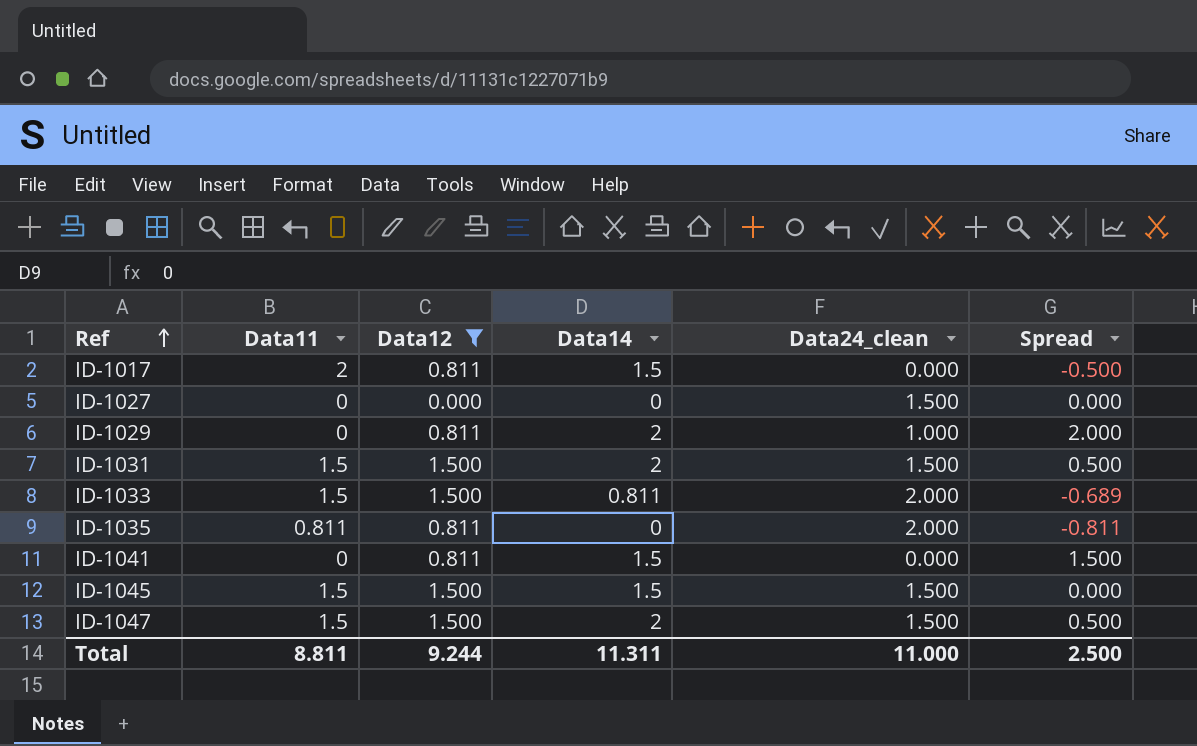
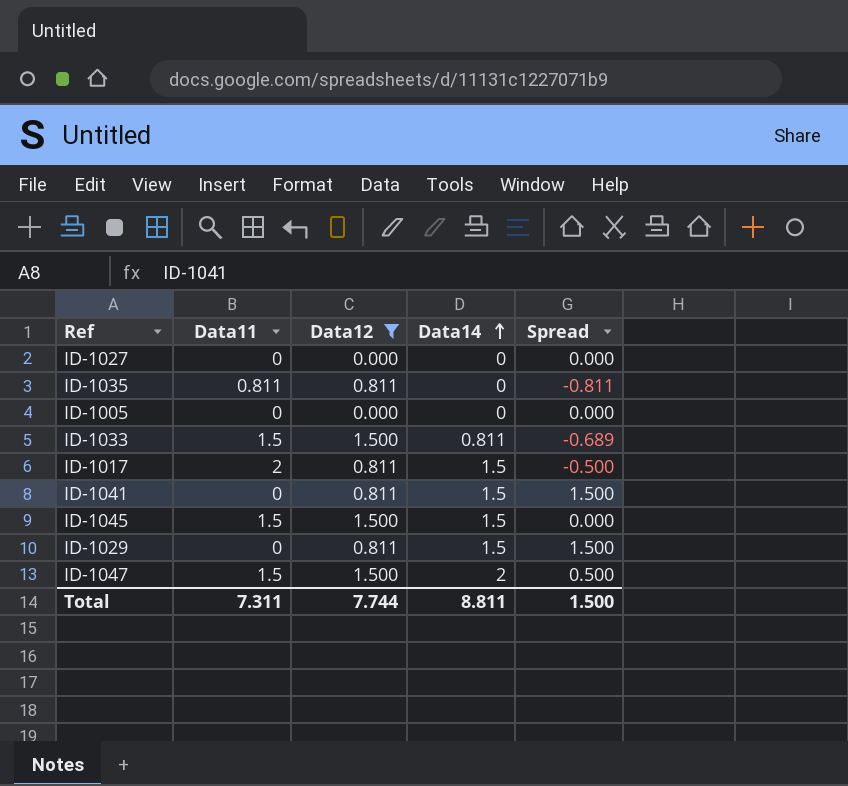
row order: Ref ascending -> Data14 ascending
column Data24_clean | position: 5 -> none
row ID-1031: 1.5 | 1.500 | 2 | 1.500 | 0.500 -> none
row ID-1005: none -> 0 | 0.000 | 0 | 0.000
ID-1029 | Data14: 2 -> 1.5
ID-1029 | Spread: 2.000 -> 1.500
Total | Data11: 8.811 -> 7.311
Total | Data12: 9.244 -> 7.744
Total | Data14: 11.311 -> 8.811
Total | Spread: 2.500 -> 1.500

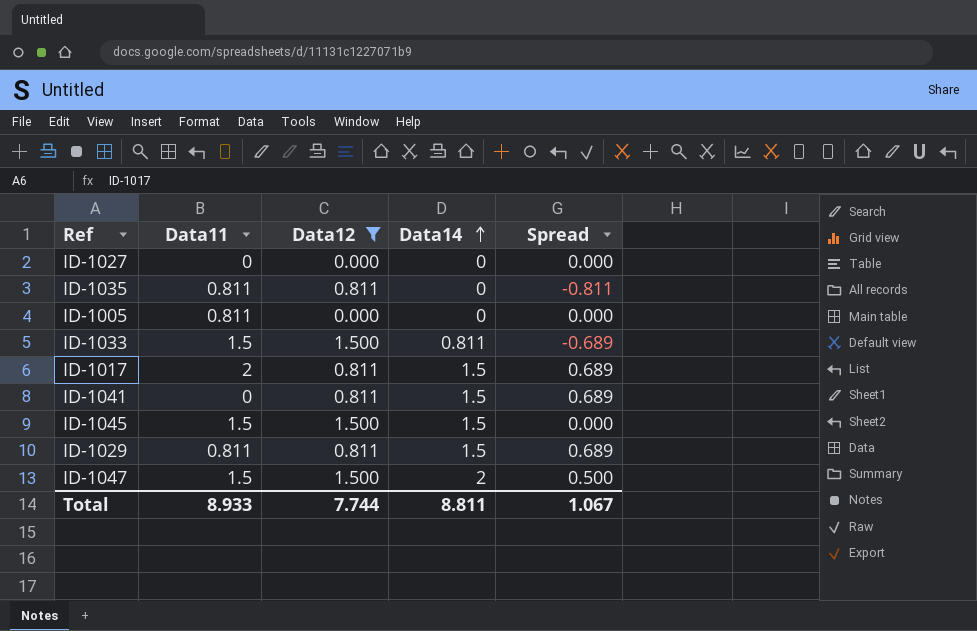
column Spread | formula: [Data14] - [Data11] -> [Data14] - [Data12]
ID-1005 | Data11: 0 -> 0.811
ID-1029 | Data11: 0 -> 0.811
Total | Data11: 7.311 -> 8.933
Total | Spread: 1.500 -> 1.067

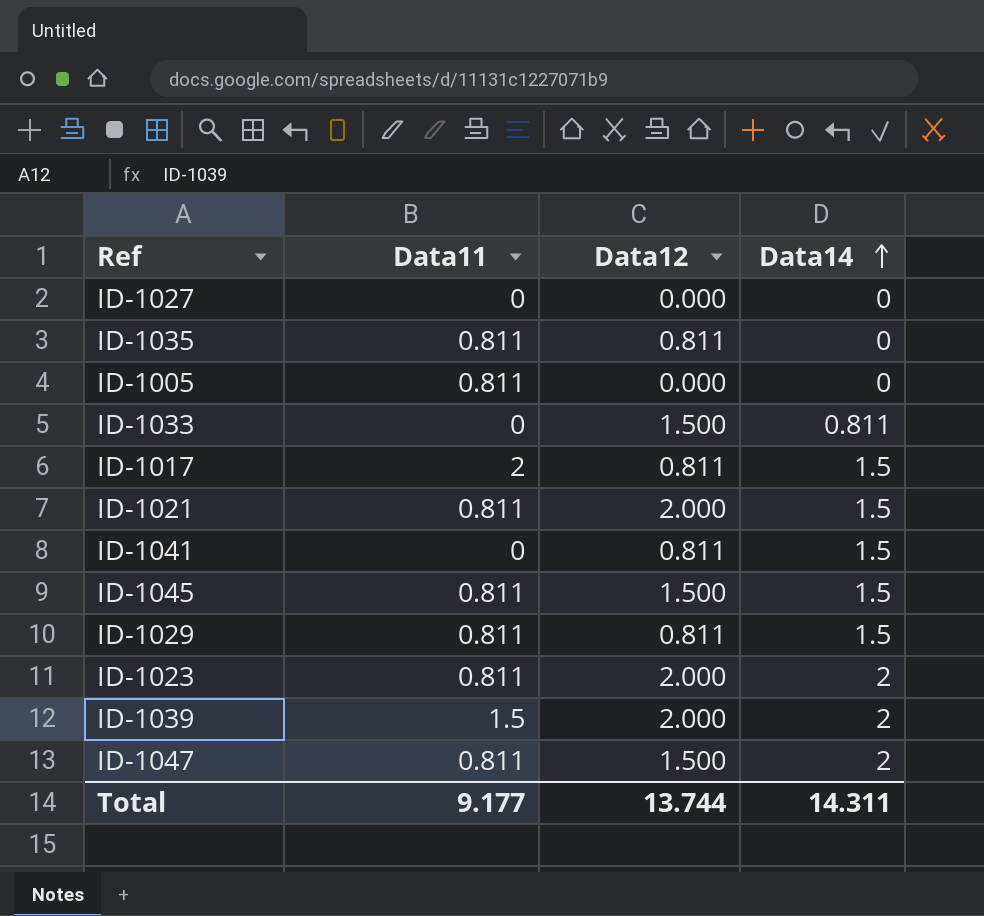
filter: Data12 != 2.000 -> none
column Spread | formula: [Data14] - [Data12] -> none
ID-1033 | Data11: 1.5 -> 0
ID-1045 | Data11: 1.5 -> 0.811
ID-1047 | Data11: 1.5 -> 0.811
Total | Data11: 8.933 -> 9.177
Total | Data12: 7.744 -> 13.744
Total | Data14: 8.811 -> 14.311

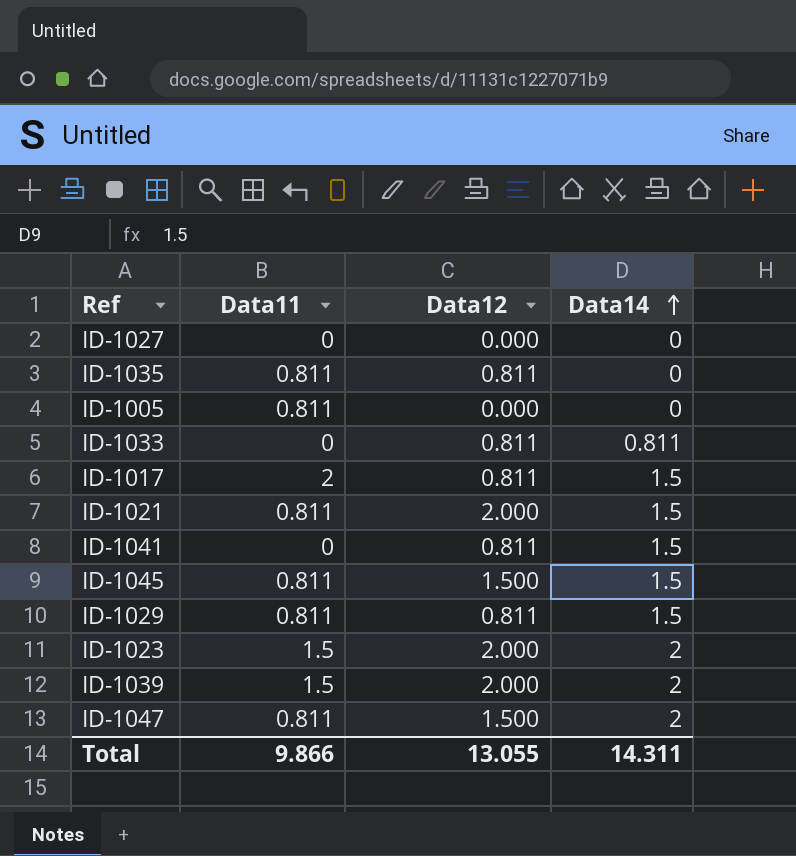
ID-1033 | Data12: 1.500 -> 0.811
ID-1023 | Data11: 0.811 -> 1.5
Total | Data11: 9.177 -> 9.866
Total | Data12: 13.744 -> 13.055

